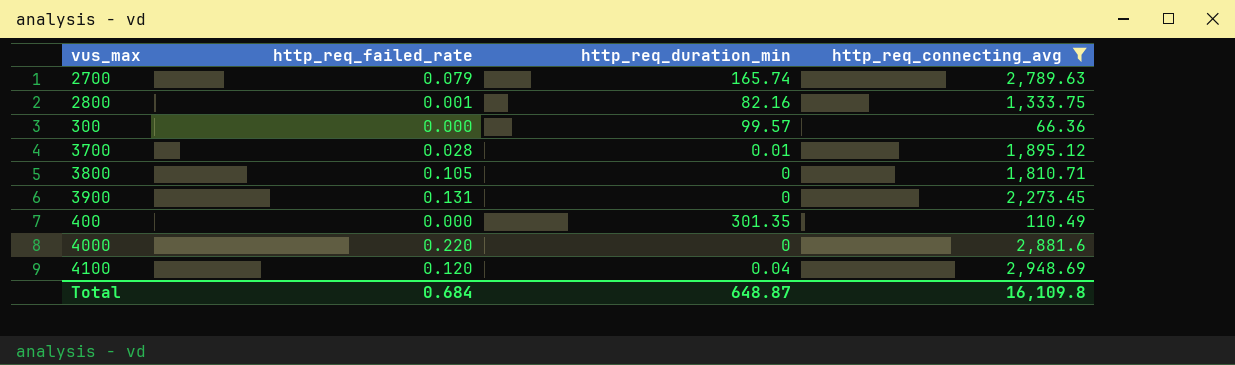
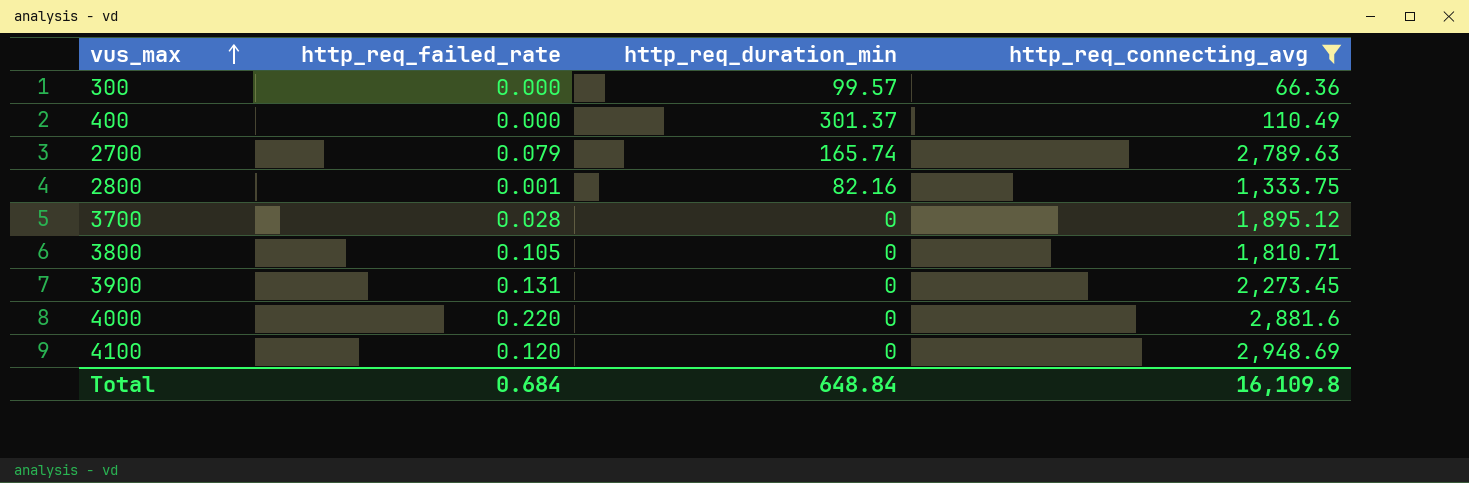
row order: none -> vus_max ascending
400 | http_req_duration_min: 301.35 -> 301.37
3700 | http_req_duration_min: 0.01 -> 0
4100 | http_req_duration_min: 0.04 -> 0
Total | http_req_duration_min: 648.87 -> 648.84

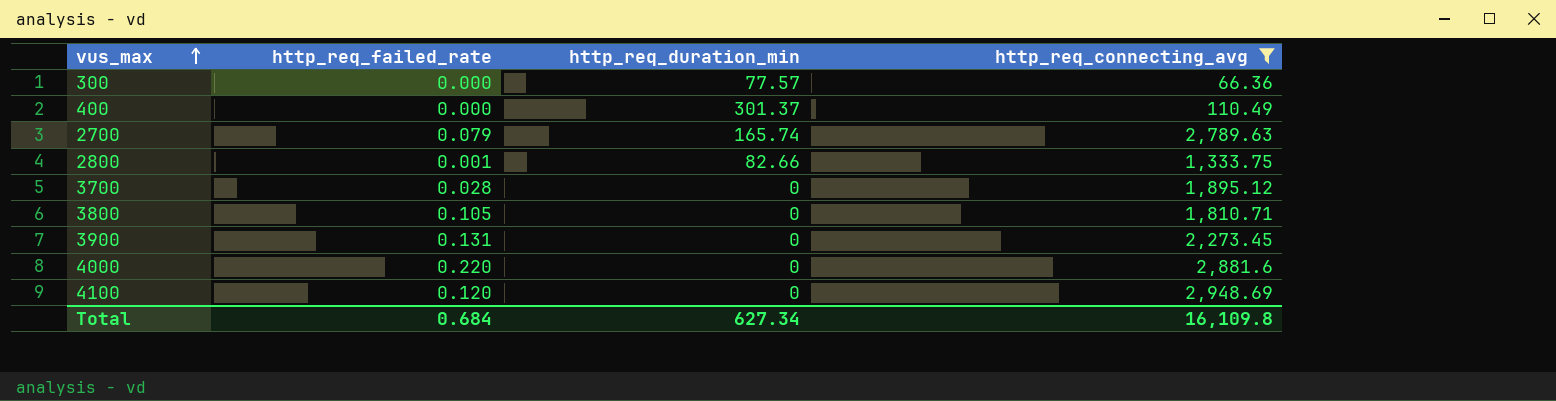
300 | http_req_duration_min: 99.57 -> 77.57
2800 | http_req_duration_min: 82.16 -> 82.66
Total | http_req_duration_min: 648.84 -> 627.34

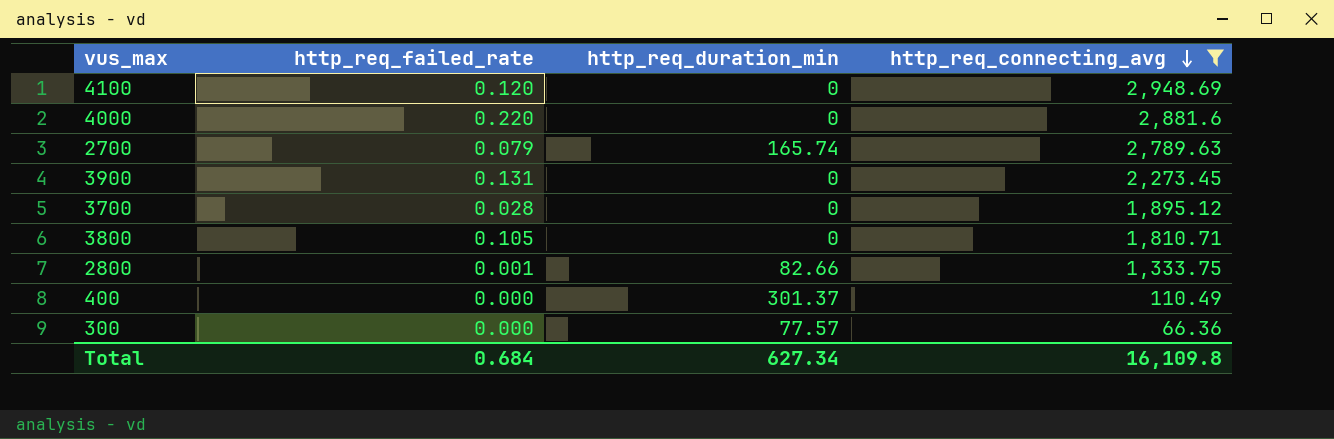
row order: vus_max ascending -> http_req_connecting_avg descending

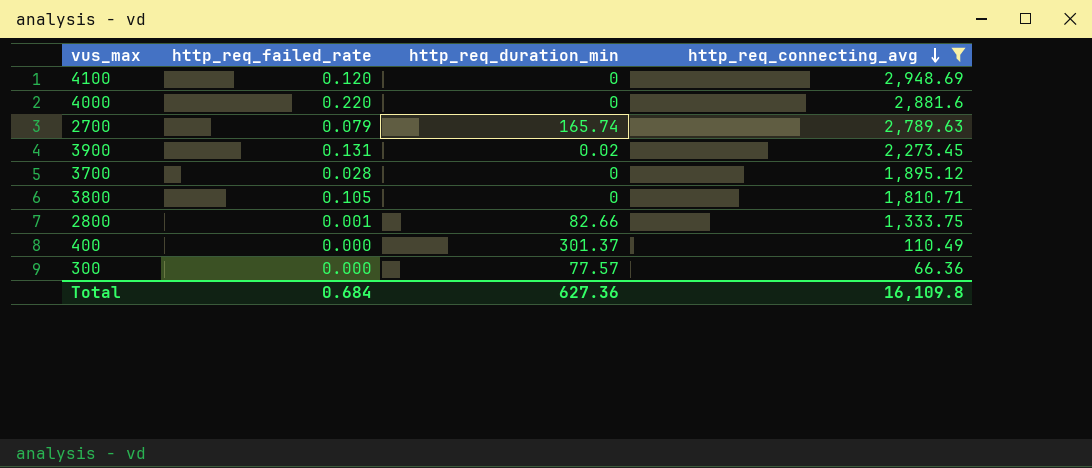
3900 | http_req_duration_min: 0 -> 0.02
Total | http_req_duration_min: 627.34 -> 627.36

